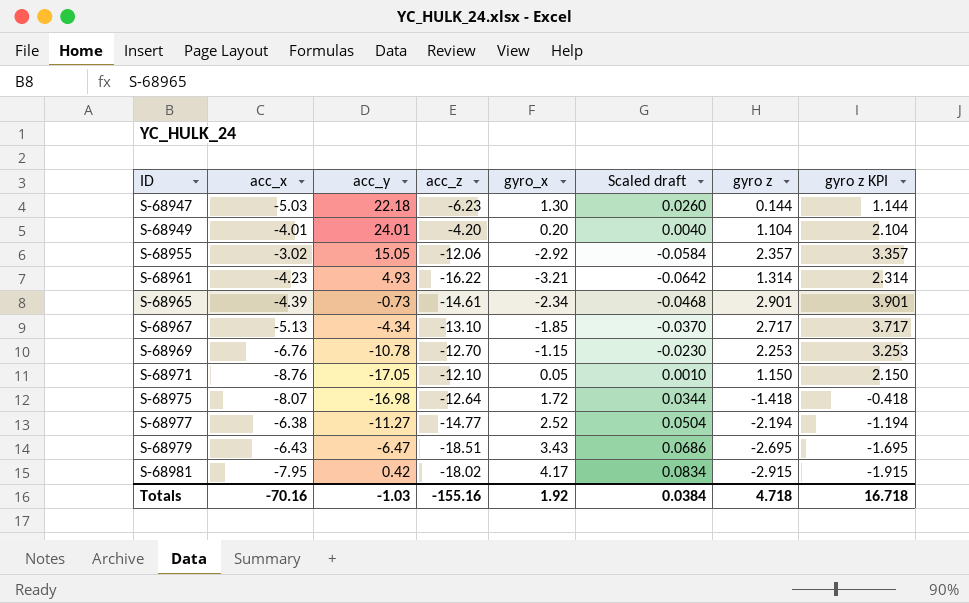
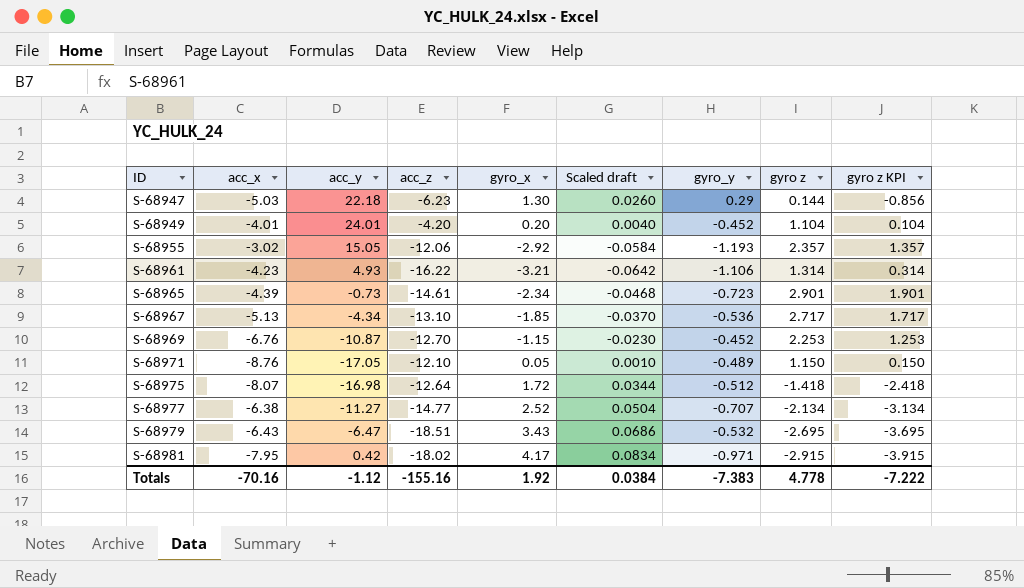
column gyro_y | position: none -> 7
column gyro z KPI | formula: [gyro z] + 1 -> [gyro z] - 1
S-68969 | acc_y: -10.78 -> -10.87
S-68977 | gyro z: -2.194 -> -2.134
Totals | acc_y: -1.03 -> -1.12
Totals | gyro z: 4.718 -> 4.778
Totals | gyro z KPI: 16.718 -> -7.222

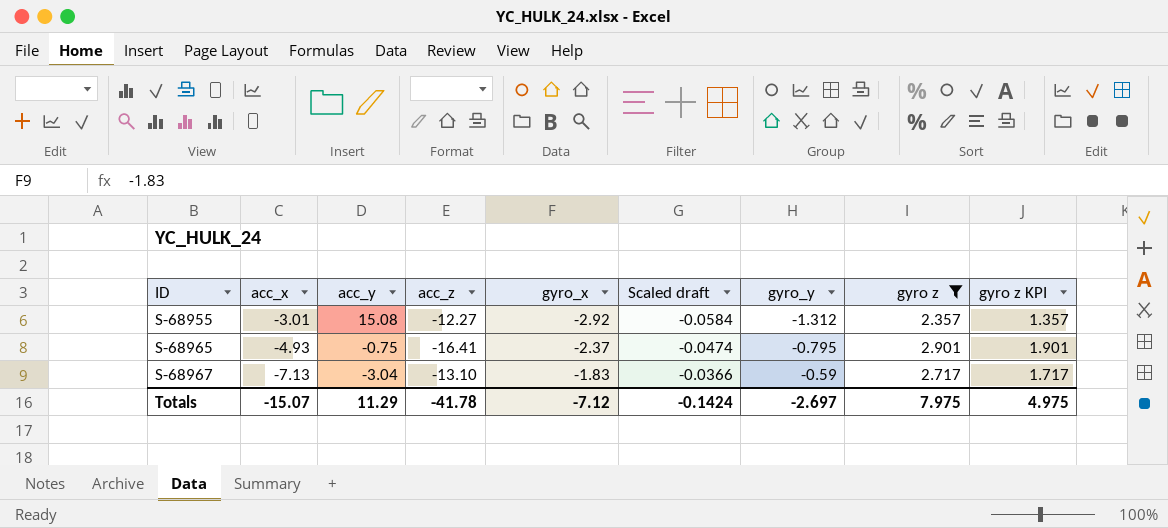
filter: none -> gyro z >= 2.357
S-68955 | acc_x: -3.02 -> -3.01
S-68955 | acc_y: 15.05 -> 15.08
S-68955 | acc_z: -12.06 -> -12.27
S-68955 | gyro_y: -1.193 -> -1.312
S-68965 | acc_x: -4.39 -> -4.93
S-68965 | acc_y: -0.73 -> -0.75
S-68965 | acc_z: -14.61 -> -16.41
S-68965 | gyro_x: -2.34 -> -2.37
S-68965 | Scaled draft: -0.0468 -> -0.0474
S-68965 | gyro_y: -0.723 -> -0.795
S-68967 | acc_x: -5.13 -> -7.13
S-68967 | acc_y: -4.34 -> -3.04
S-68967 | gyro_x: -1.85 -> -1.83
S-68967 | Scaled draft: -0.0370 -> -0.0366
S-68967 | gyro_y: -0.536 -> -0.59
Totals | acc_x: -70.16 -> -15.07
Totals | acc_y: -1.12 -> 11.29
Totals | acc_z: -155.16 -> -41.78
Totals | gyro_x: 1.92 -> -7.12
Totals | Scaled draft: 0.0384 -> -0.1424
Totals | gyro_y: -7.383 -> -2.697
Totals | gyro z: 4.778 -> 7.975
Totals | gyro z KPI: -7.222 -> 4.975

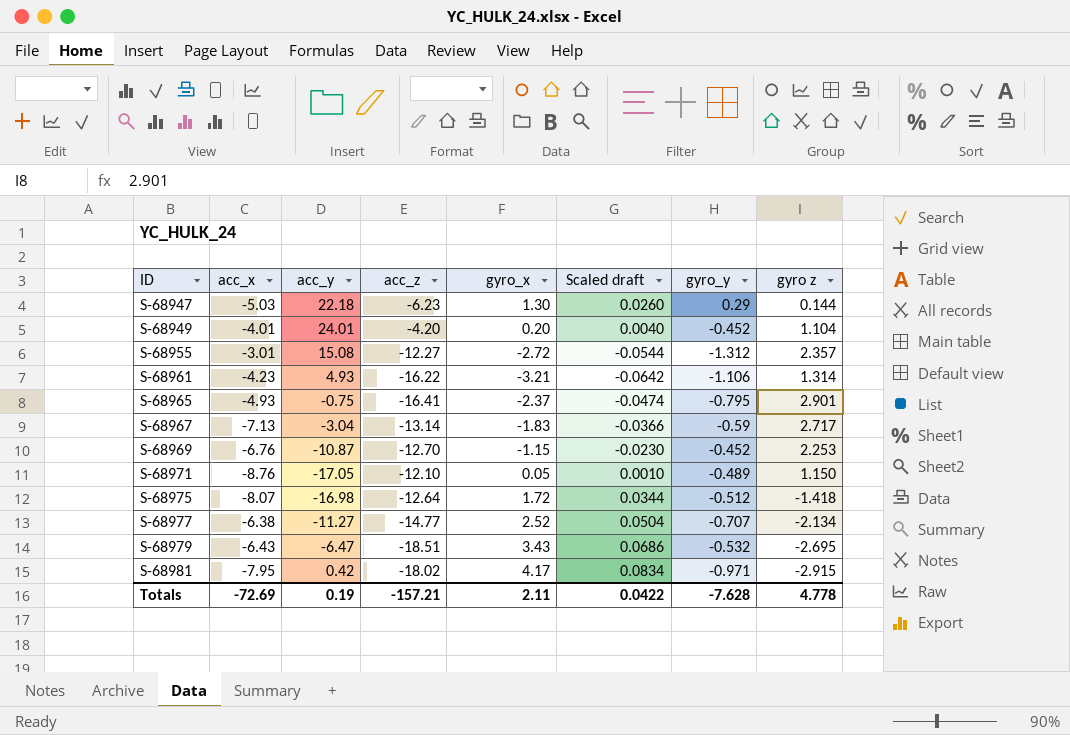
filter: gyro z >= 2.357 -> none
column gyro z KPI | formula: [gyro z] - 1 -> none
S-68955 | gyro_x: -2.92 -> -2.72
S-68955 | Scaled draft: -0.0584 -> -0.0544
S-68967 | acc_z: -13.10 -> -13.14
Totals | acc_x: -15.07 -> -72.69
Totals | acc_y: 11.29 -> 0.19
Totals | acc_z: -41.78 -> -157.21
Totals | gyro_x: -7.12 -> 2.11
Totals | Scaled draft: -0.1424 -> 0.0422
Totals | gyro_y: -2.697 -> -7.628
Totals | gyro z: 7.975 -> 4.778

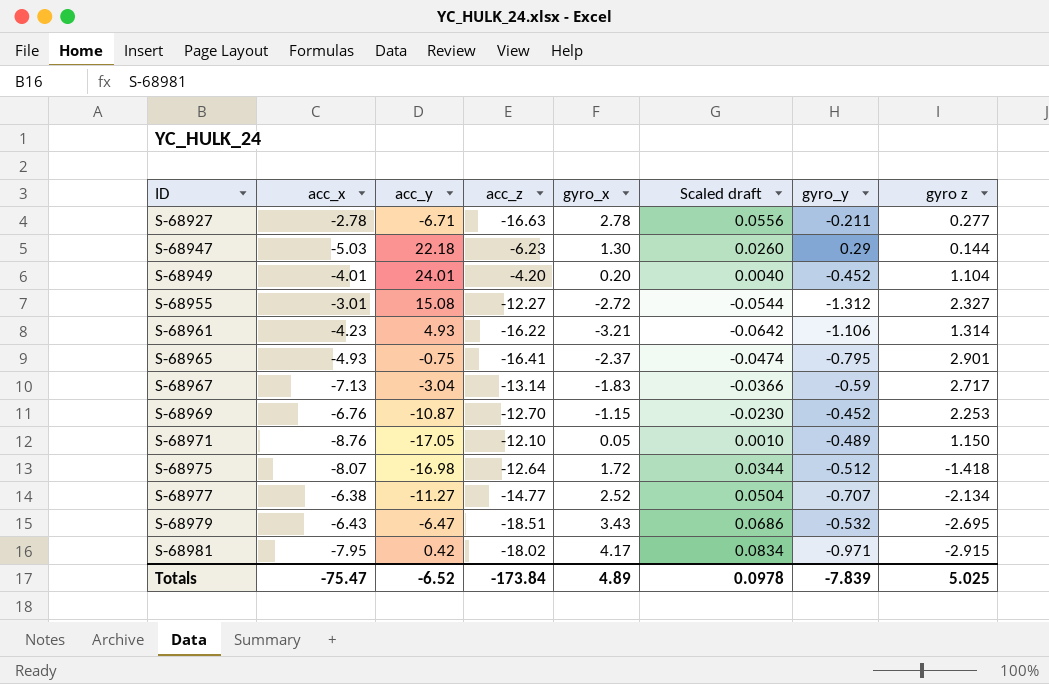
row S-68927: none -> -2.78 | -6.71 | -16.63 | 2.78 | 0.0556 | -0.211 | 0.277
S-68955 | gyro z: 2.357 -> 2.327
Totals | acc_x: -72.69 -> -75.47
Totals | acc_y: 0.19 -> -6.52
Totals | acc_z: -157.21 -> -173.84
Totals | gyro_x: 2.11 -> 4.89
Totals | Scaled draft: 0.0422 -> 0.0978
Totals | gyro_y: -7.628 -> -7.839
Totals | gyro z: 4.778 -> 5.025

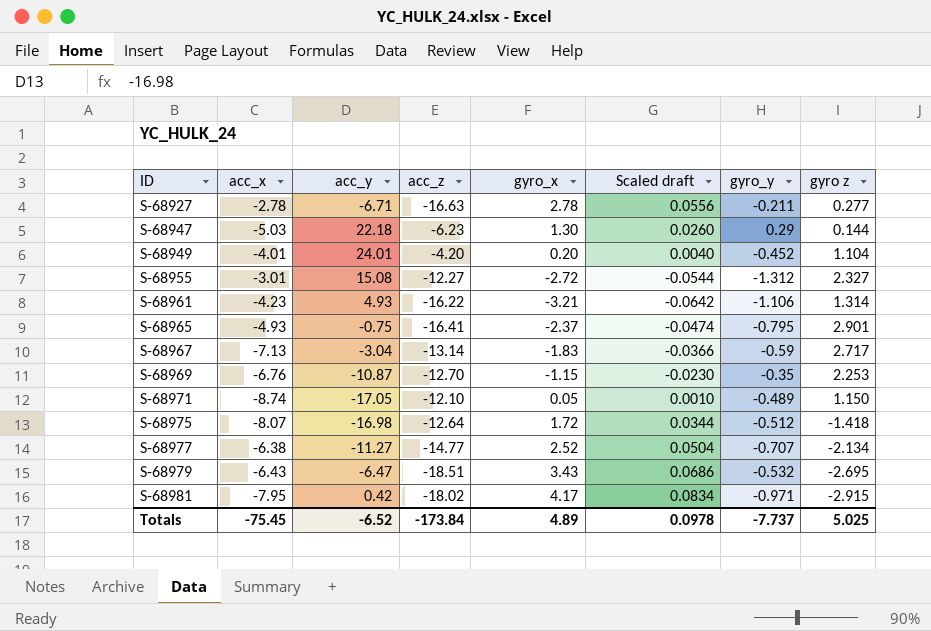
S-68969 | gyro_y: -0.452 -> -0.35
S-68971 | acc_x: -8.76 -> -8.74
Totals | acc_x: -75.47 -> -75.45
Totals | gyro_y: -7.839 -> -7.737

